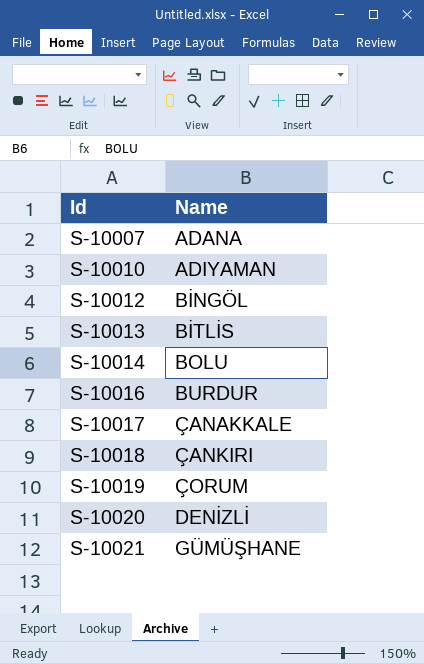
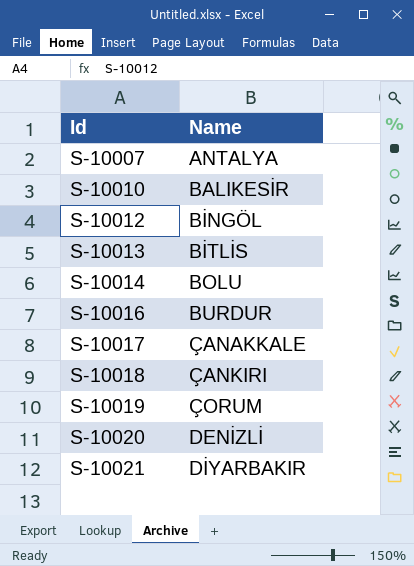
S-10007 | Name: ADANA -> ANTALYA
S-10010 | Name: ADIYAMAN -> BALIKESİR
S-10021 | Name: GÜMÜŞHANE -> DİYARBAKIR

